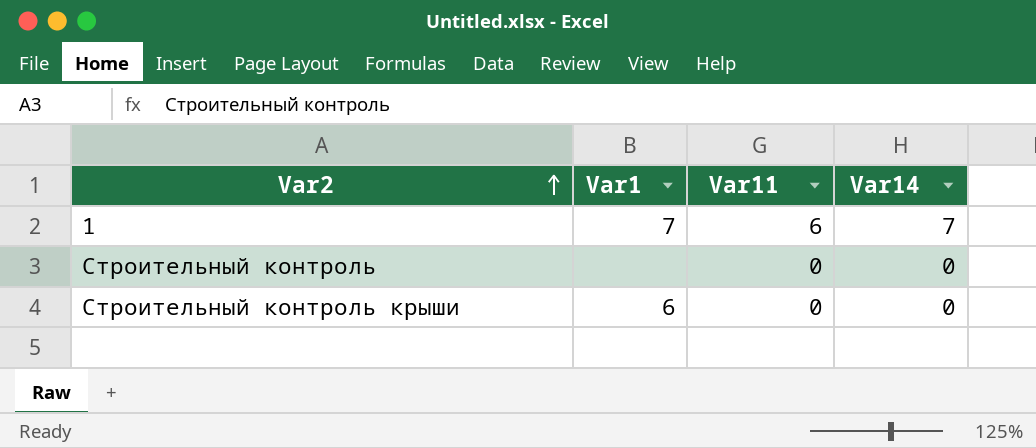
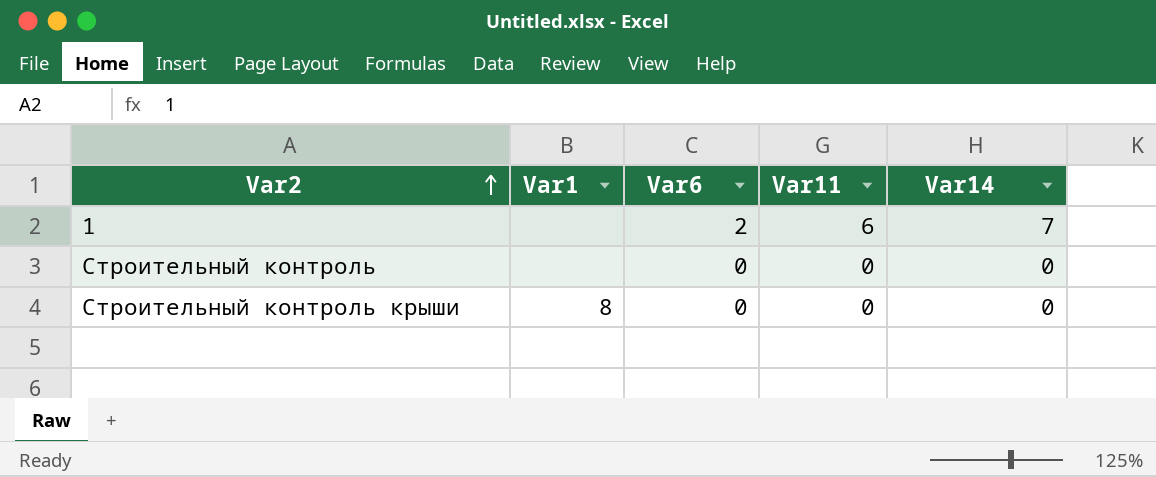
column Var6 | position: none -> 3
1 | Var1: 7 -> none
Строительный контроль крыши | Var1: 6 -> 8

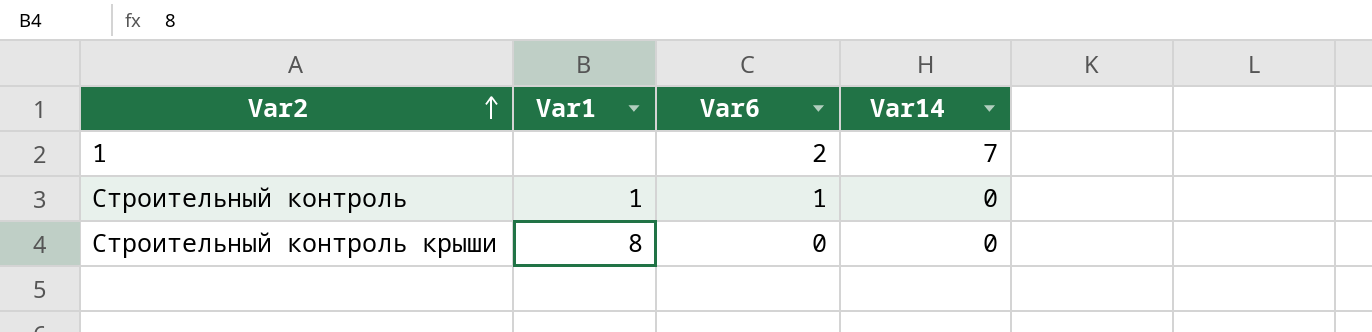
column Var11 | position: 4 -> none
Строительный контроль | Var1: none -> 1
Строительный контроль | Var6: 0 -> 1

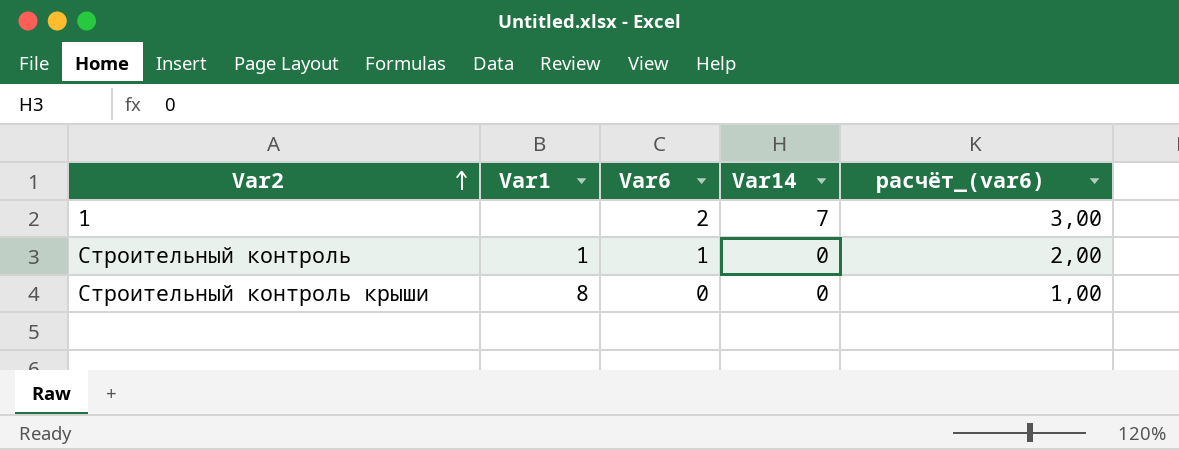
column расчёт_(var6) | formula: none -> [Var6] + 1

